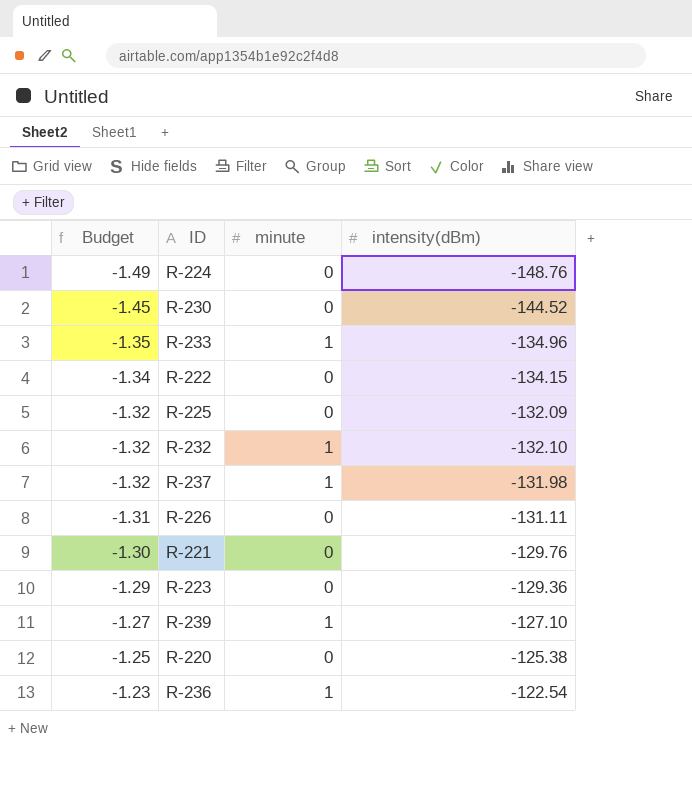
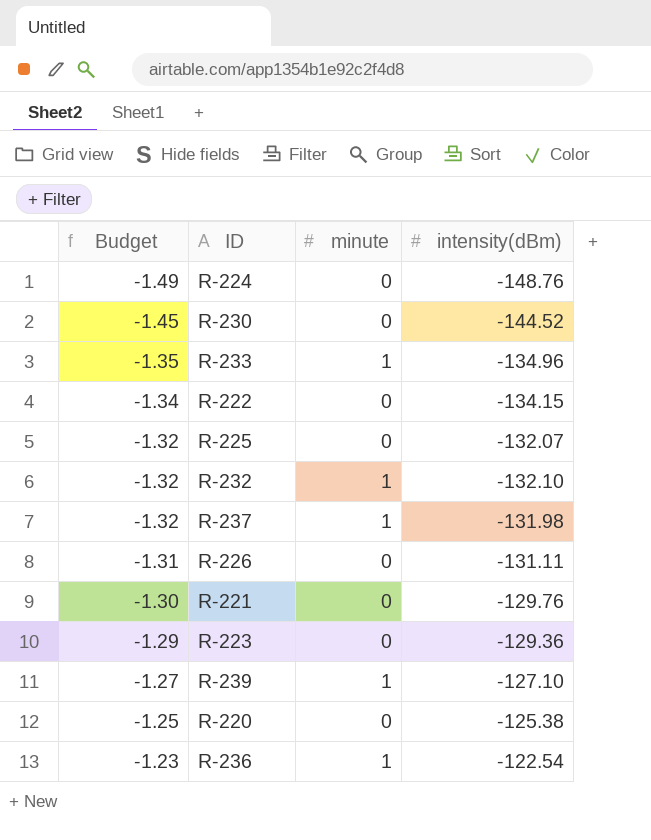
R-225 | intensity(dBm): -132.09 -> -132.07

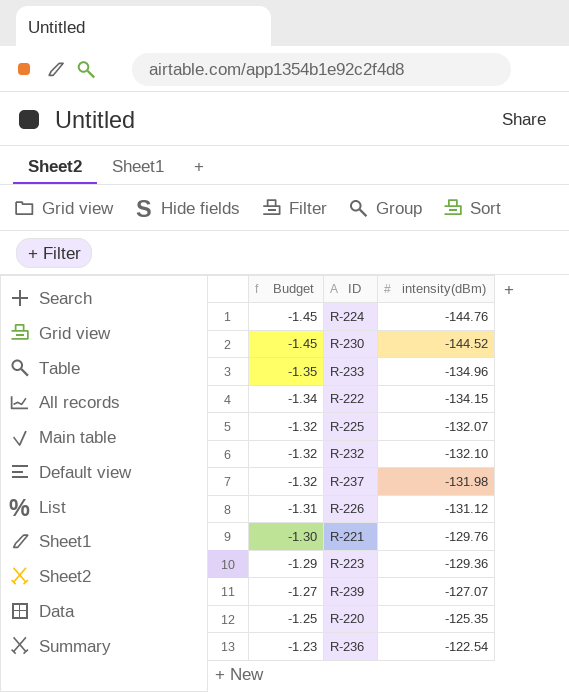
column minute | position: 3 -> none
R-224 | Budget: -1.49 -> -1.45
R-224 | intensity(dBm): -148.76 -> -144.76
R-226 | intensity(dBm): -131.11 -> -131.12
R-239 | intensity(dBm): -127.10 -> -127.07
R-220 | intensity(dBm): -125.38 -> -125.35

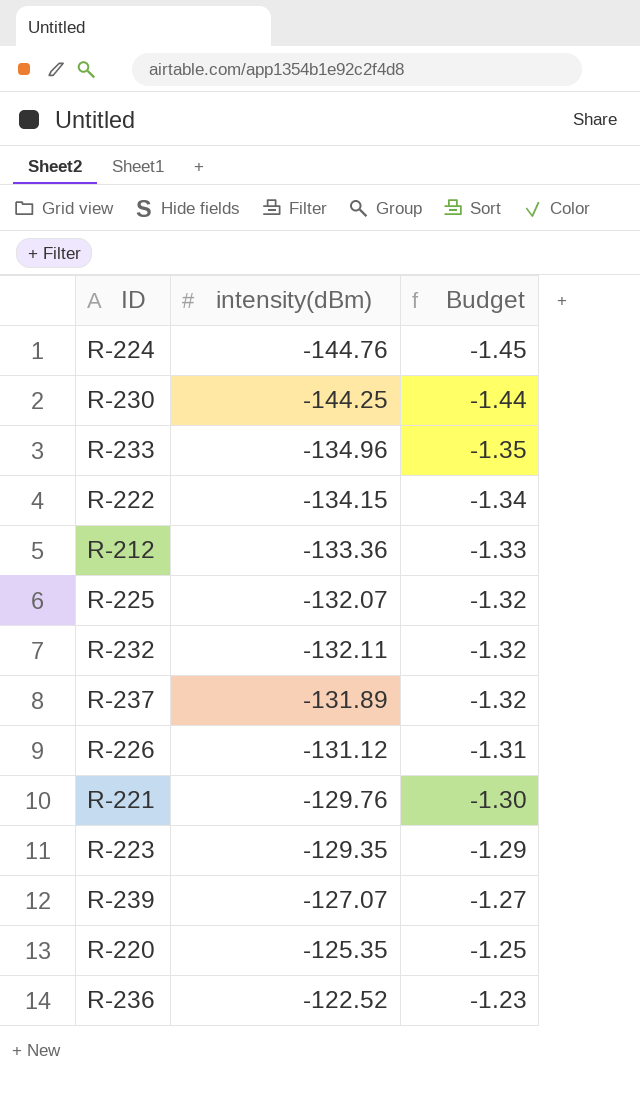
column Budget | position: 1 -> 3
R-230 | intensity(dBm): -144.52 -> -144.25
R-230 | Budget: -1.45 -> -1.44
row R-212: none -> -133.36 | -1.33
R-232 | intensity(dBm): -132.10 -> -132.11
R-237 | intensity(dBm): -131.98 -> -131.89
R-223 | intensity(dBm): -129.36 -> -129.35
R-236 | intensity(dBm): -122.54 -> -122.52

